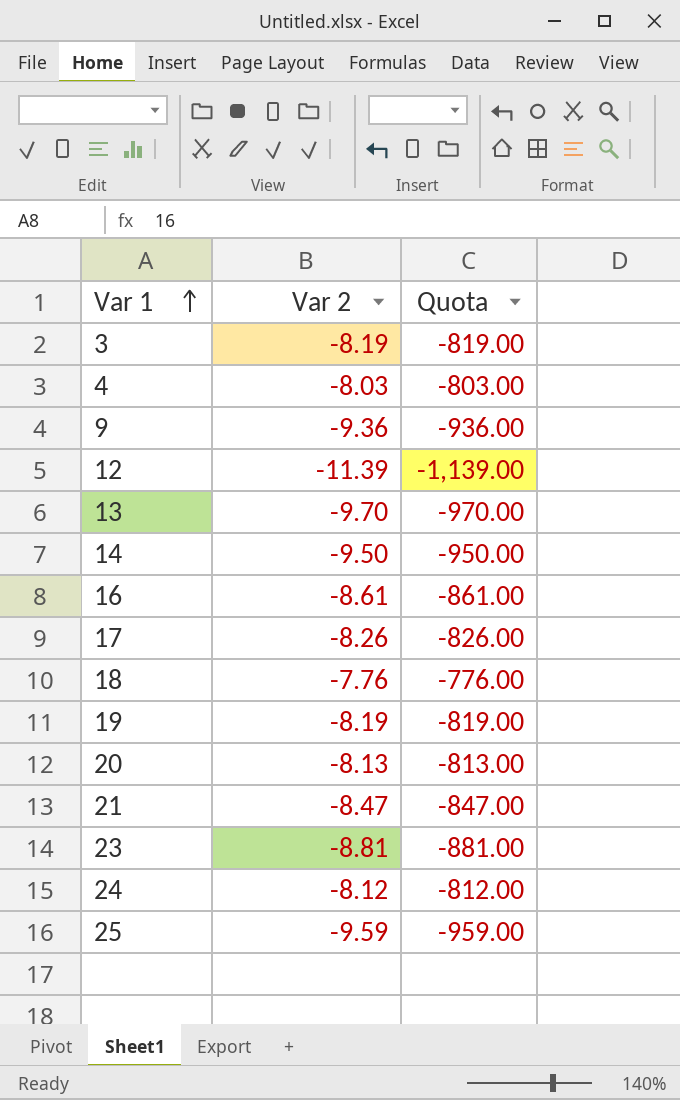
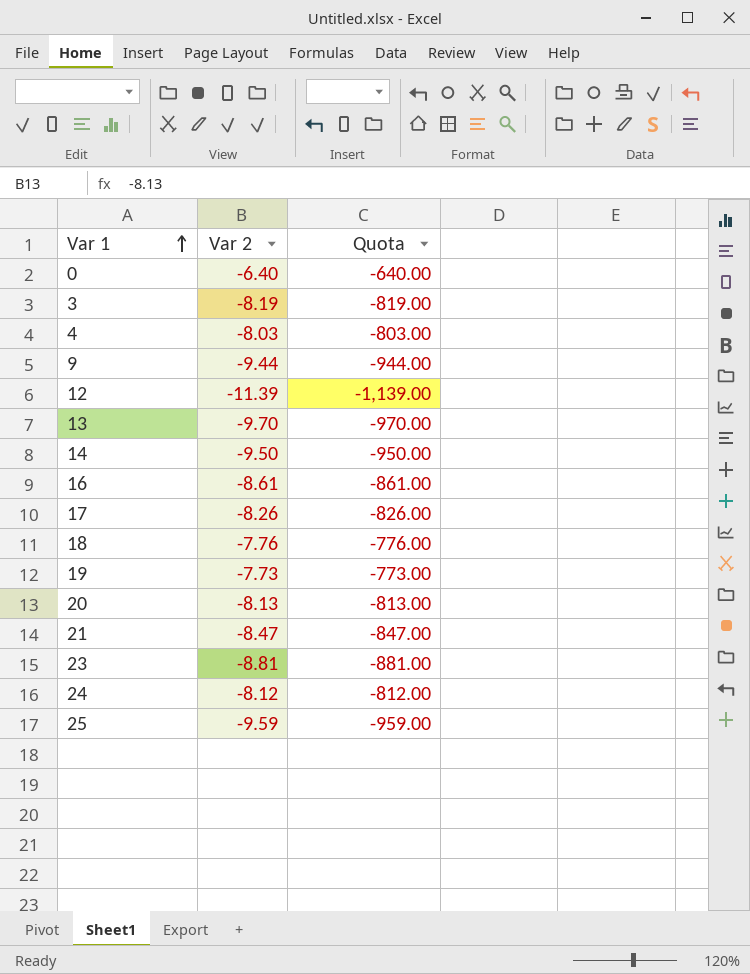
row 0: none -> -6.40 | -640.00
9 | Var 2: -9.36 -> -9.44
9 | Quota: -936.00 -> -944.00
19 | Var 2: -8.19 -> -7.73
19 | Quota: -819.00 -> -773.00

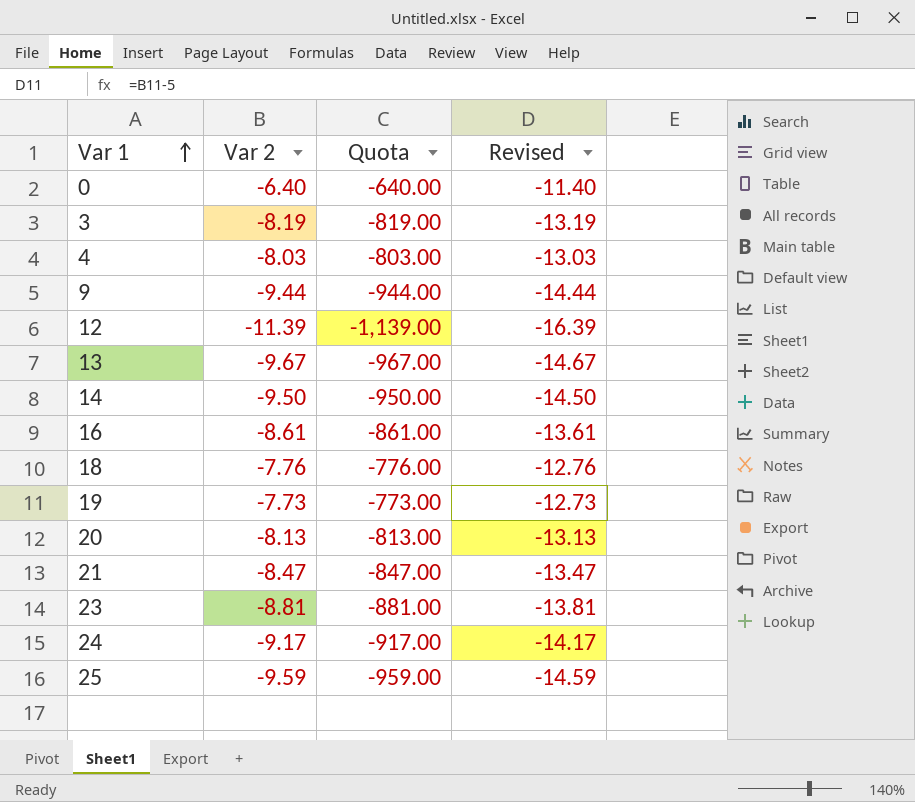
column Revised | formula: none -> [Var 2] - 5
row 17: -8.26 | -826.00 -> none
13 | Var 2: -9.70 -> -9.67
13 | Quota: -970.00 -> -967.00
24 | Var 2: -8.12 -> -9.17
24 | Quota: -812.00 -> -917.00

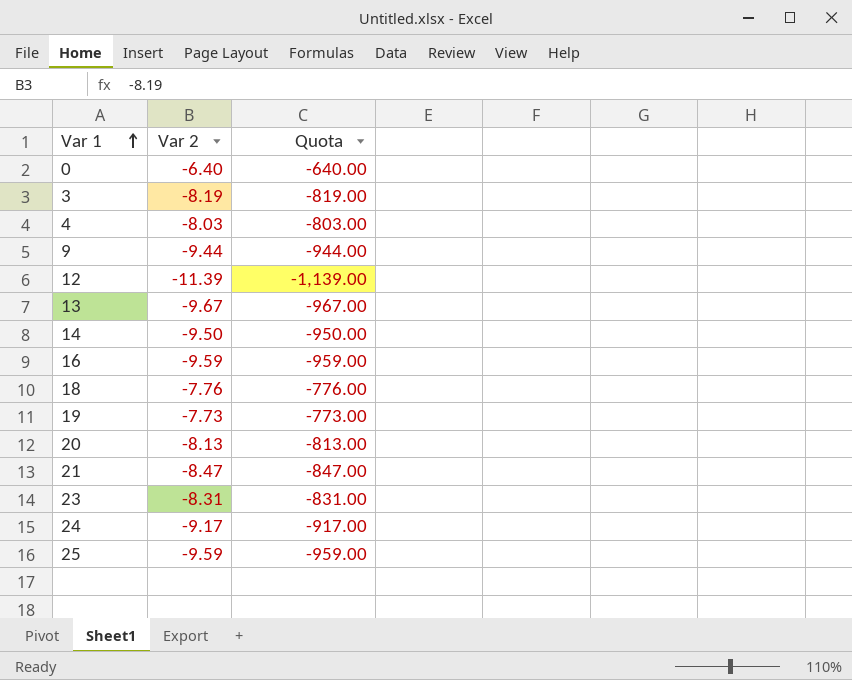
column Revised | formula: [Var 2] - 5 -> none
16 | Var 2: -8.61 -> -9.59
16 | Quota: -861.00 -> -959.00
23 | Var 2: -8.81 -> -8.31
23 | Quota: -881.00 -> -831.00

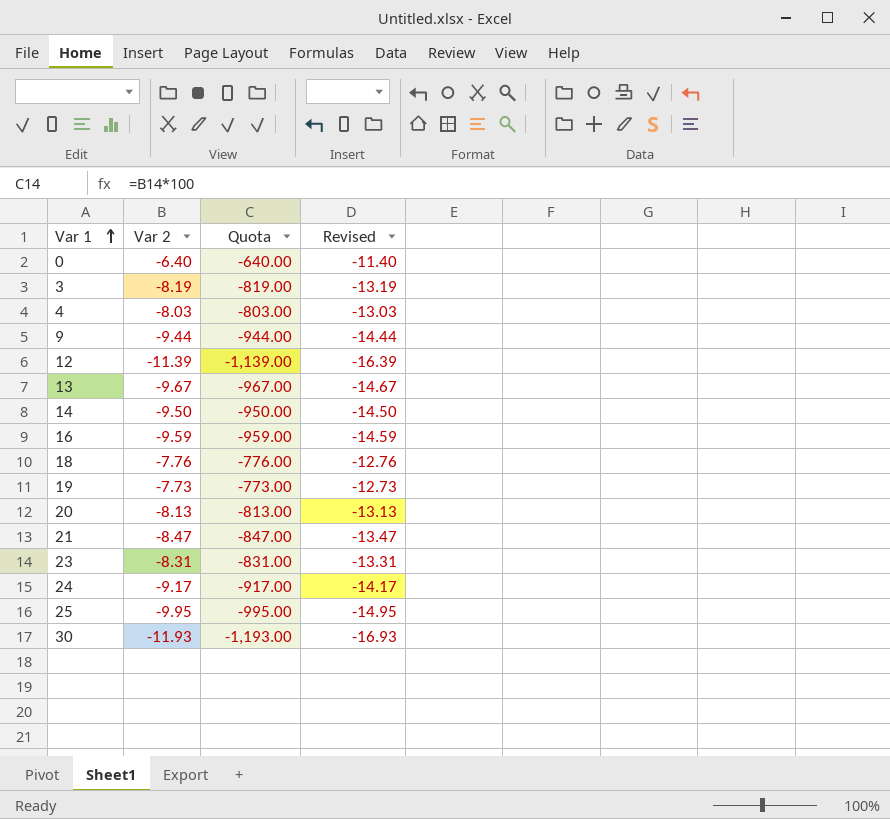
column Revised | formula: none -> [Var 2] - 5
25 | Var 2: -9.59 -> -9.95
25 | Quota: -959.00 -> -995.00
row 30: none -> -11.93 | -1,193.00 | -16.93

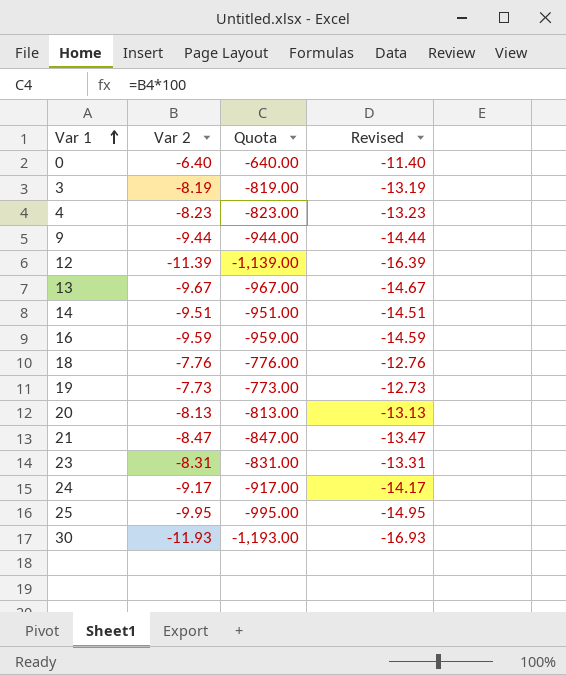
4 | Var 2: -8.03 -> -8.23
4 | Quota: -803.00 -> -823.00
4 | Revised: -13.03 -> -13.23
14 | Var 2: -9.50 -> -9.51
14 | Quota: -950.00 -> -951.00
14 | Revised: -14.50 -> -14.51

